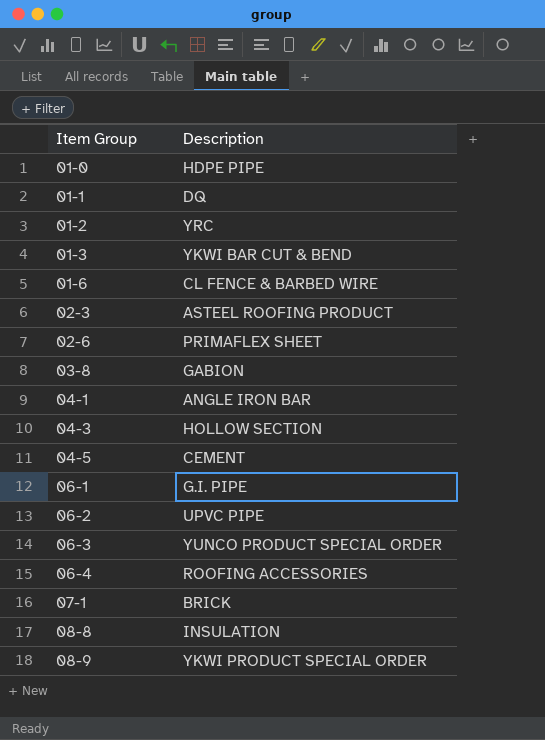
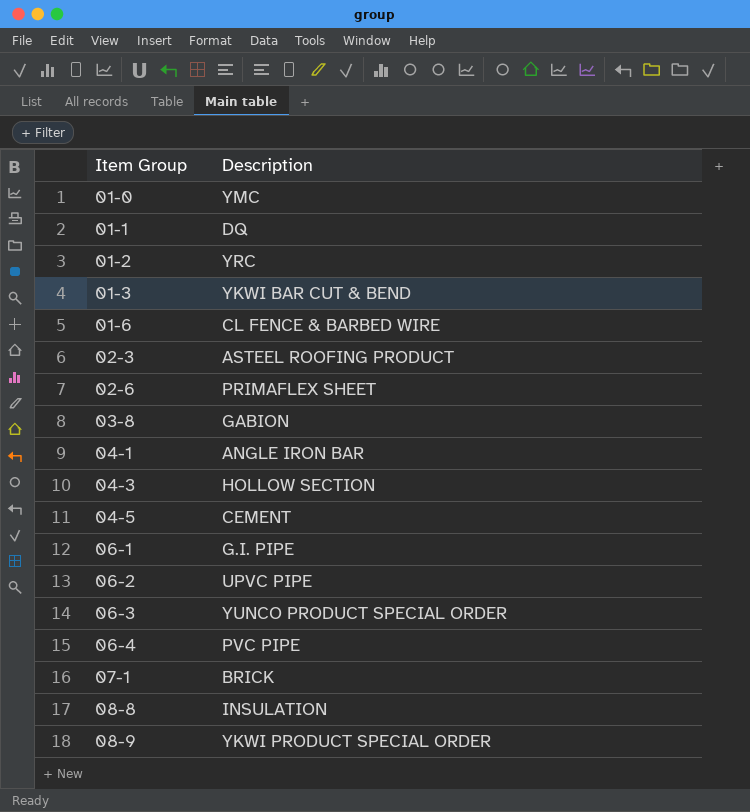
01-0 | Description: HDPE PIPE -> YMC
06-4 | Description: ROOFING ACCESSORIES -> PVC PIPE

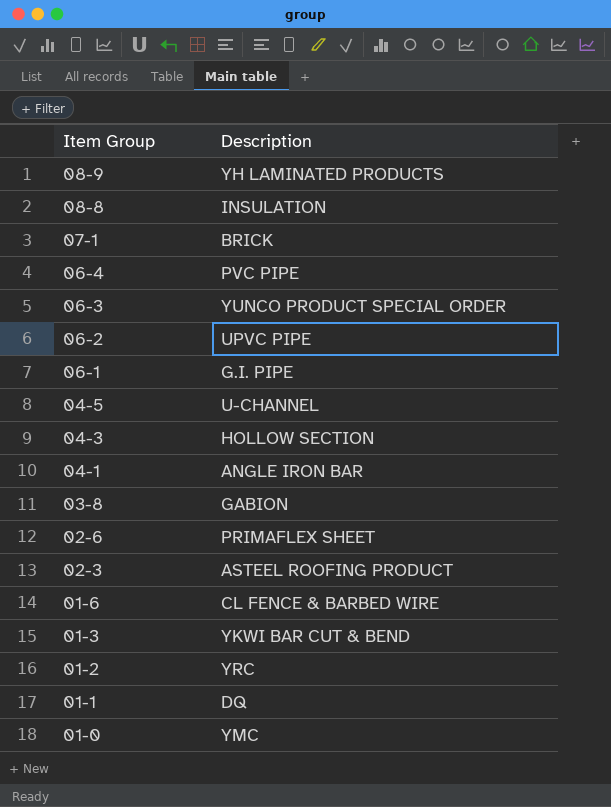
row order: Item Group ascending -> Item Group descending
08-9 | Description: YKWI PRODUCT SPECIAL ORDER -> YH LAMINATED PRODUCTS
04-5 | Description: CEMENT -> U-CHANNEL

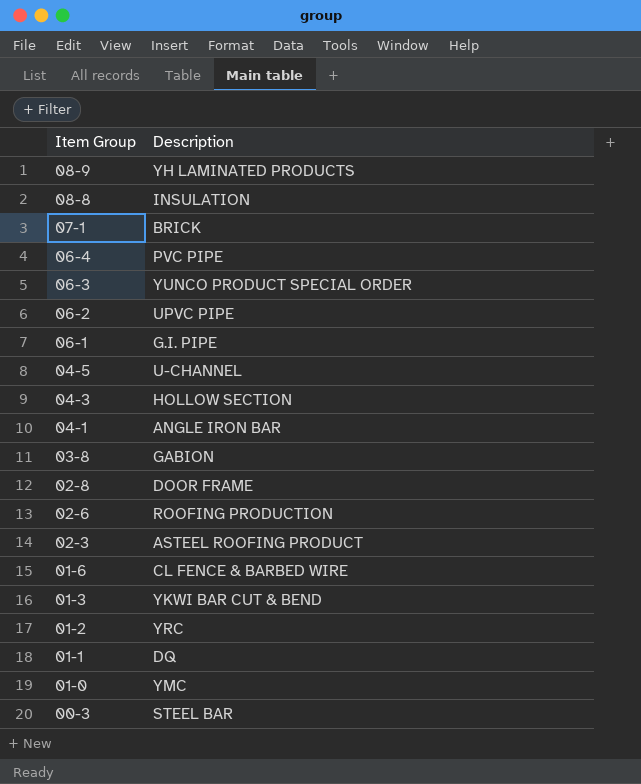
row 02-8: none -> DOOR FRAME
02-6 | Description: PRIMAFLEX SHEET -> ROOFING PRODUCTION
row 00-3: none -> STEEL BAR

